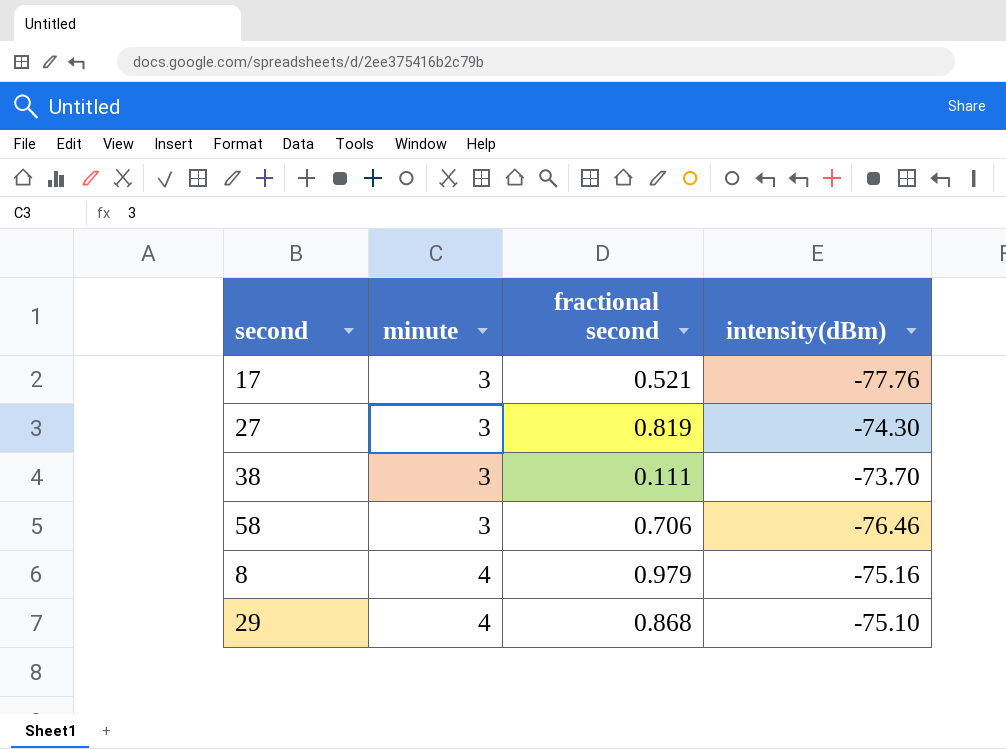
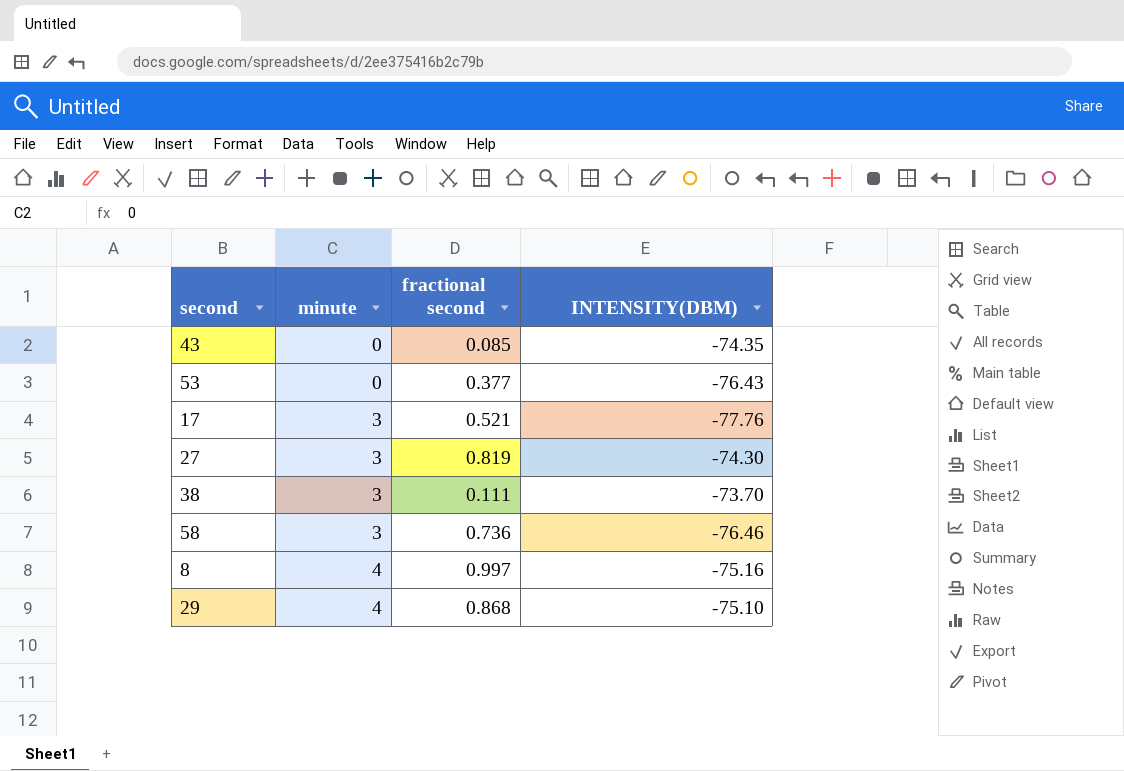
column name: intensity(dBm) -> INTENSITY(DBM)
row 43: none -> 0 | 0.085 | -74.35
row 53: none -> 0 | 0.377 | -76.43
58 | fractional second: 0.706 -> 0.736
8 | fractional second: 0.979 -> 0.997

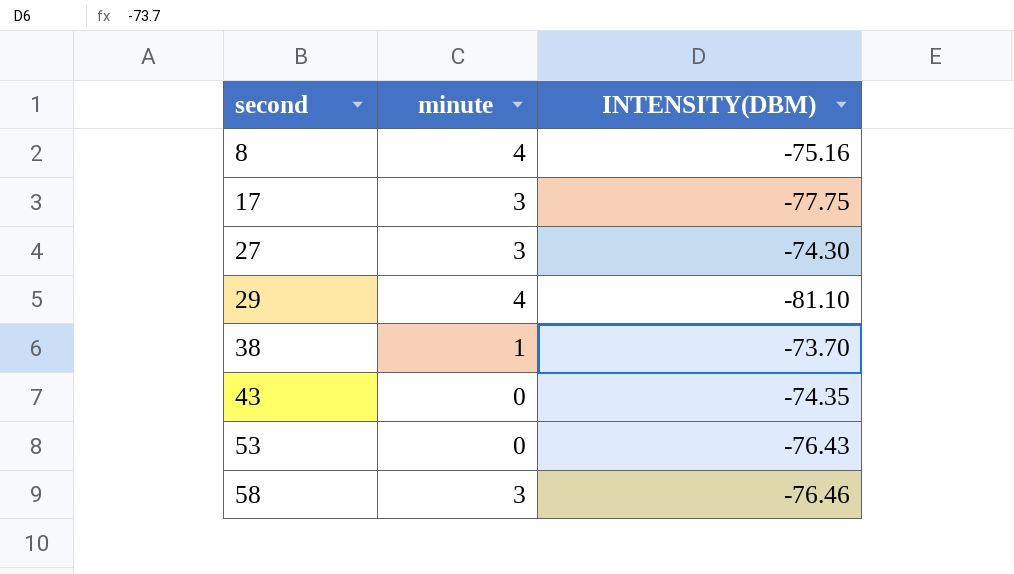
row order: minute ascending -> second ascending
column fractional second | position: 3 -> none
17 | INTENSITY(DBM): -77.76 -> -77.75
29 | INTENSITY(DBM): -75.10 -> -81.10
38 | minute: 3 -> 1

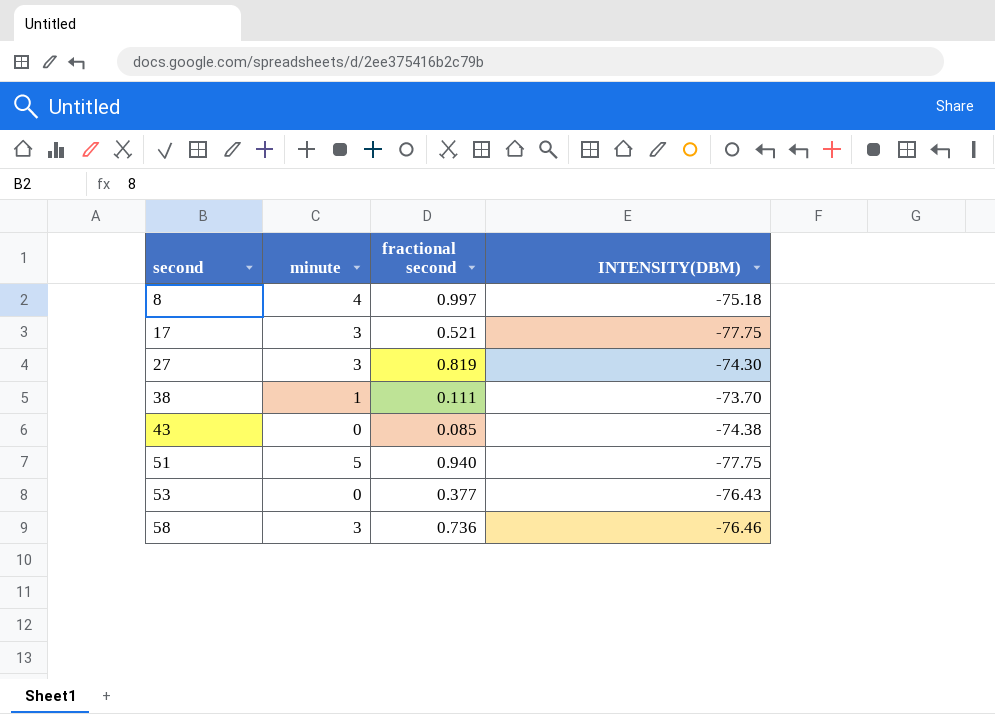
column fractional second | position: none -> 3
row 29: 4 | -81.10 -> none
8 | INTENSITY(DBM): -75.16 -> -75.18
43 | INTENSITY(DBM): -74.35 -> -74.38
row 51: none -> 5 | 0.940 | -77.75

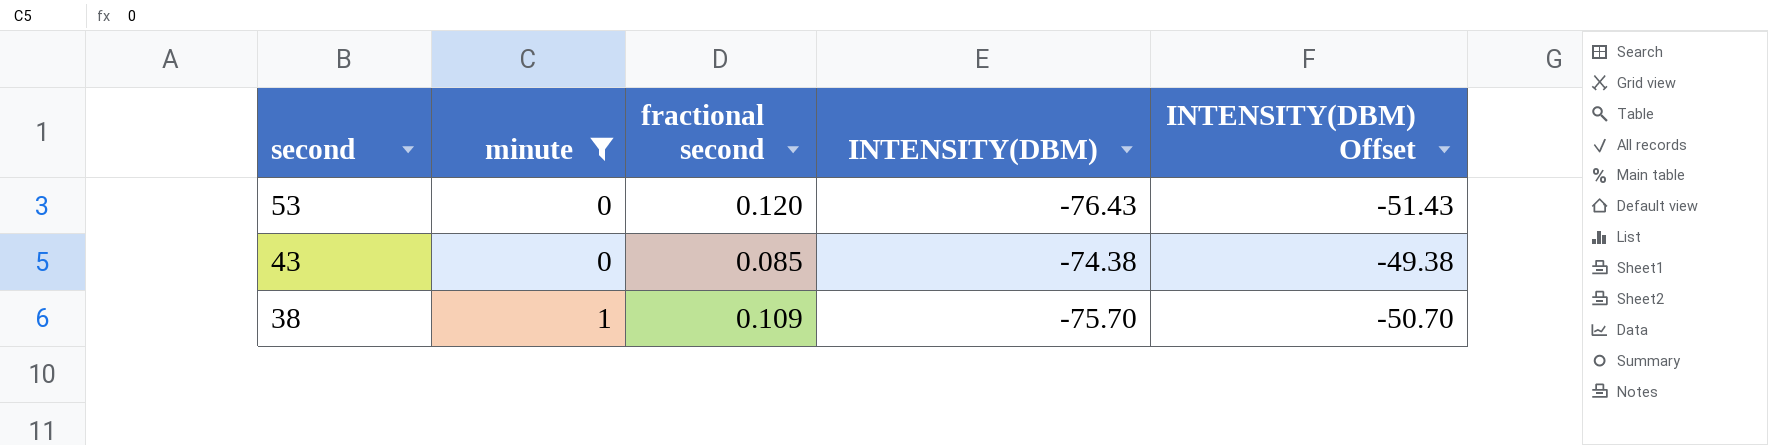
filter: none -> minute <= 1
row order: second ascending -> second descending
column INTENSITY(DBM) Offset | formula: none -> [INTENSITY(DBM)] + 25
53 | fractional second: 0.377 -> 0.120
38 | fractional second: 0.111 -> 0.109
38 | INTENSITY(DBM): -73.70 -> -75.70

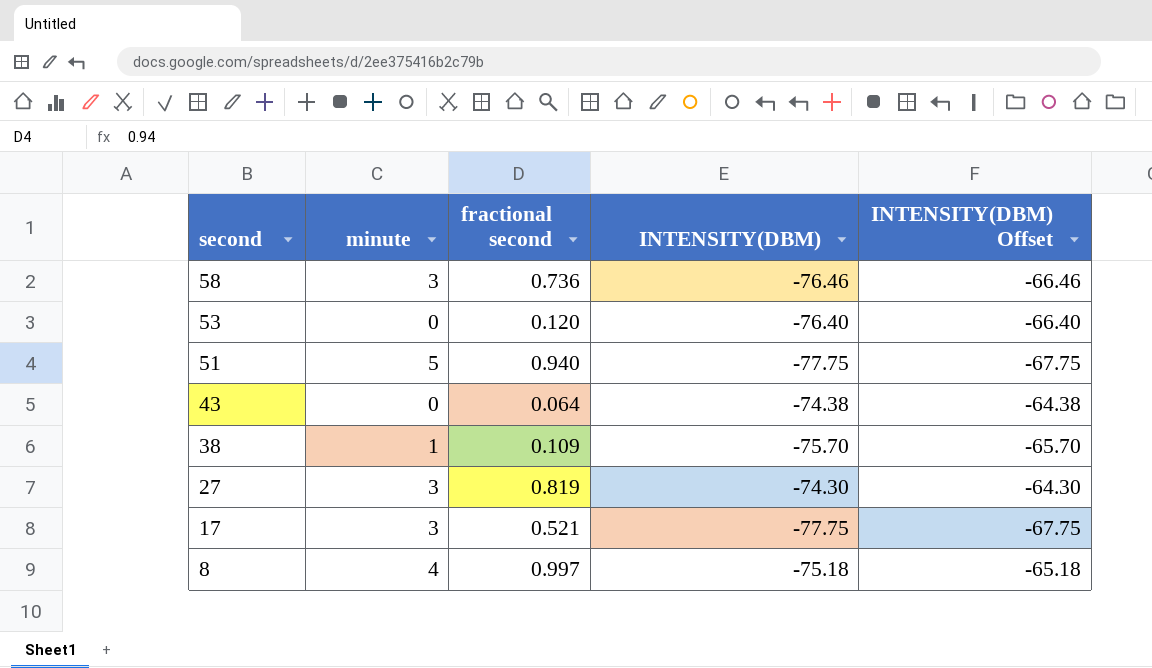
filter: minute <= 1 -> none
column INTENSITY(DBM) Offset | formula: [INTENSITY(DBM)] + 25 -> [INTENSITY(DBM)] + 10
53 | INTENSITY(DBM): -76.43 -> -76.40
43 | fractional second: 0.085 -> 0.064

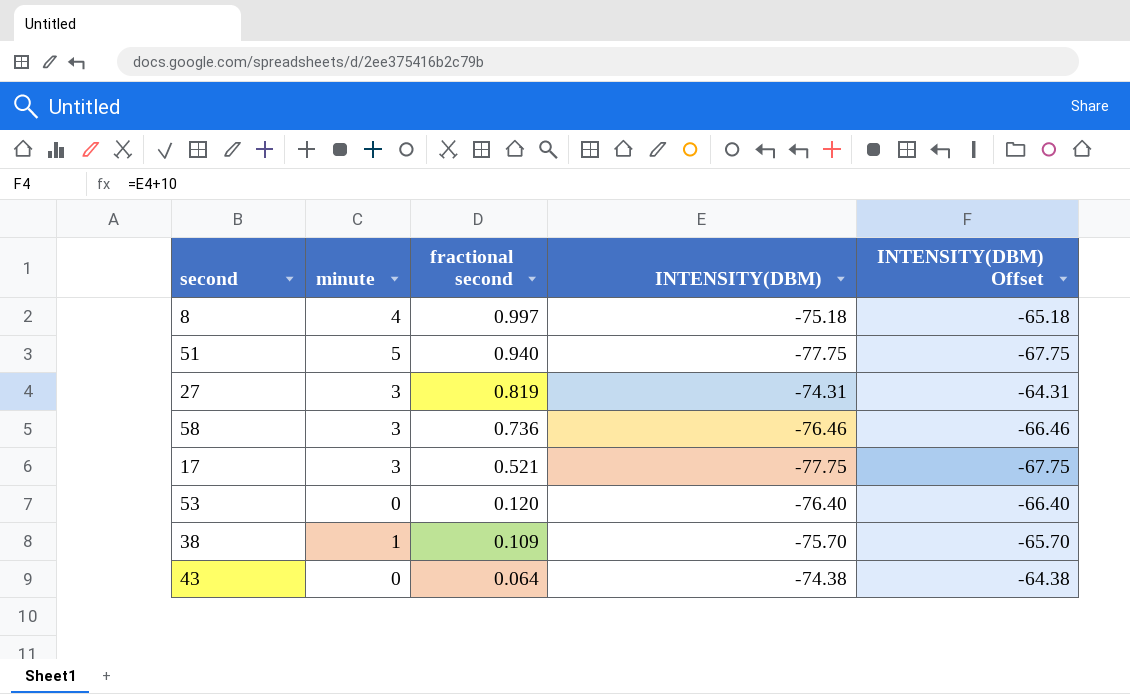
row order: second descending -> fractional second descending
27 | INTENSITY(DBM): -74.30 -> -74.31
27 | INTENSITY(DBM) Offset: -64.30 -> -64.31

